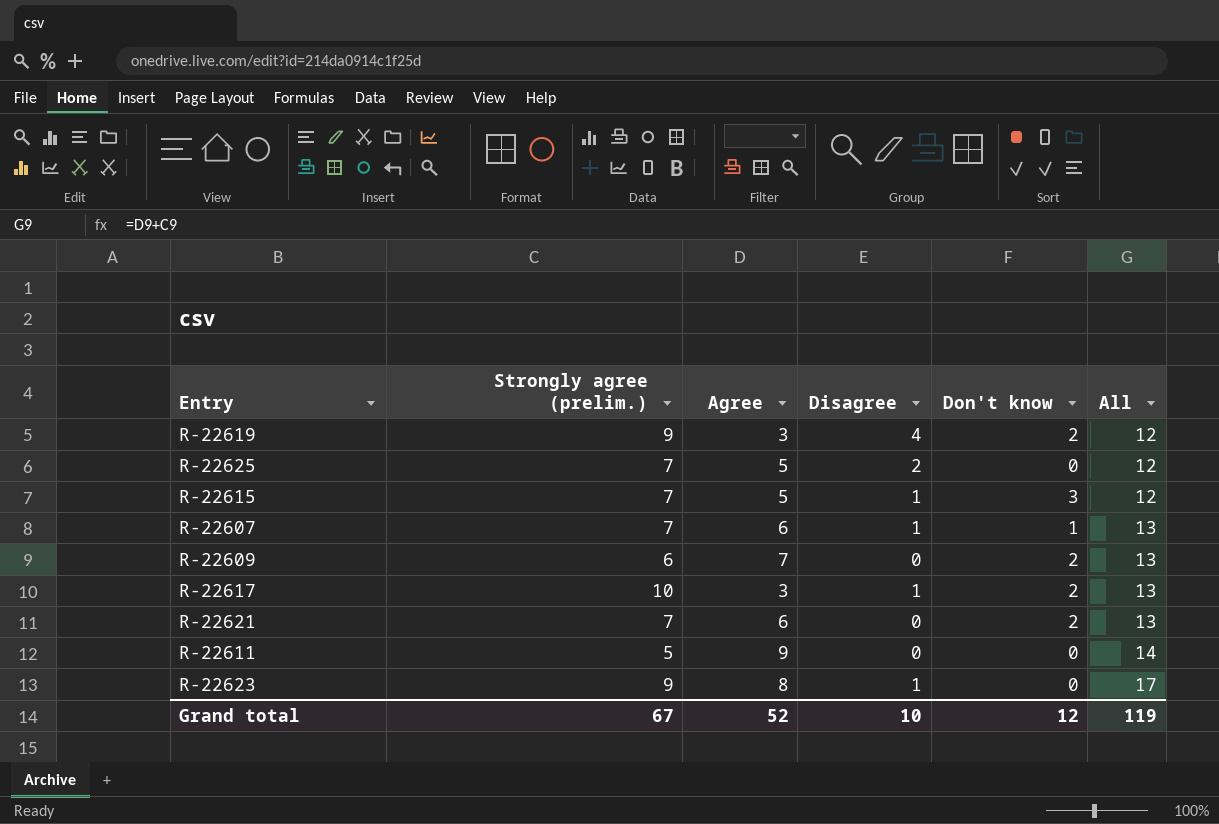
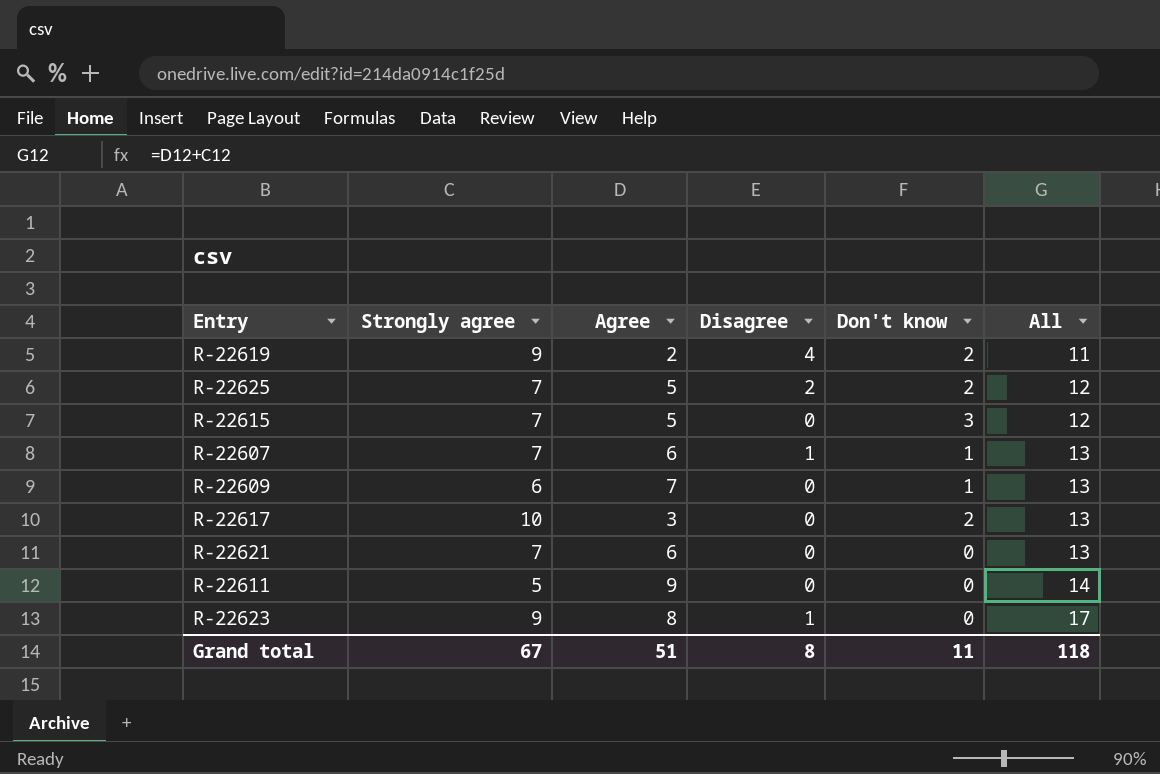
column name: Strongly agree (prelim.) -> Strongly agree
R-22619 | Agree: 3 -> 2
R-22619 | All: 12 -> 11
R-22625 | Don't know: 0 -> 2
R-22615 | Disagree: 1 -> 0
R-22609 | Don't know: 2 -> 1
R-22617 | Disagree: 1 -> 0
R-22621 | Don't know: 2 -> 0
Grand total | Agree: 52 -> 51
Grand total | Disagree: 10 -> 8
Grand total | Don't know: 12 -> 11
Grand total | All: 119 -> 118

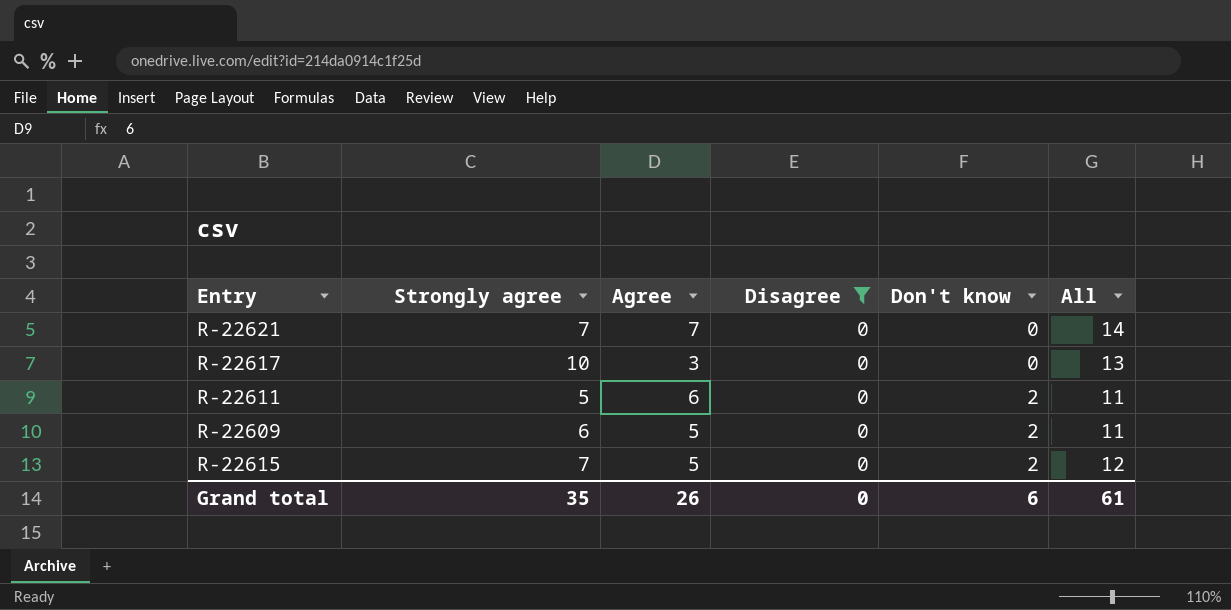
filter: none -> Disagree = 0
row order: All ascending -> Don't know ascending
R-22621 | Agree: 6 -> 7
R-22621 | All: 13 -> 14
R-22617 | Don't know: 2 -> 0
R-22611 | Agree: 9 -> 6
R-22611 | Don't know: 0 -> 2
R-22611 | All: 14 -> 11
R-22609 | Agree: 7 -> 5
R-22609 | Don't know: 1 -> 2
R-22609 | All: 13 -> 11
R-22615 | Don't know: 3 -> 2
Grand total | Strongly agree: 67 -> 35
Grand total | Agree: 51 -> 26
Grand total | Disagree: 8 -> 0
Grand total | Don't know: 11 -> 6
Grand total | All: 118 -> 61

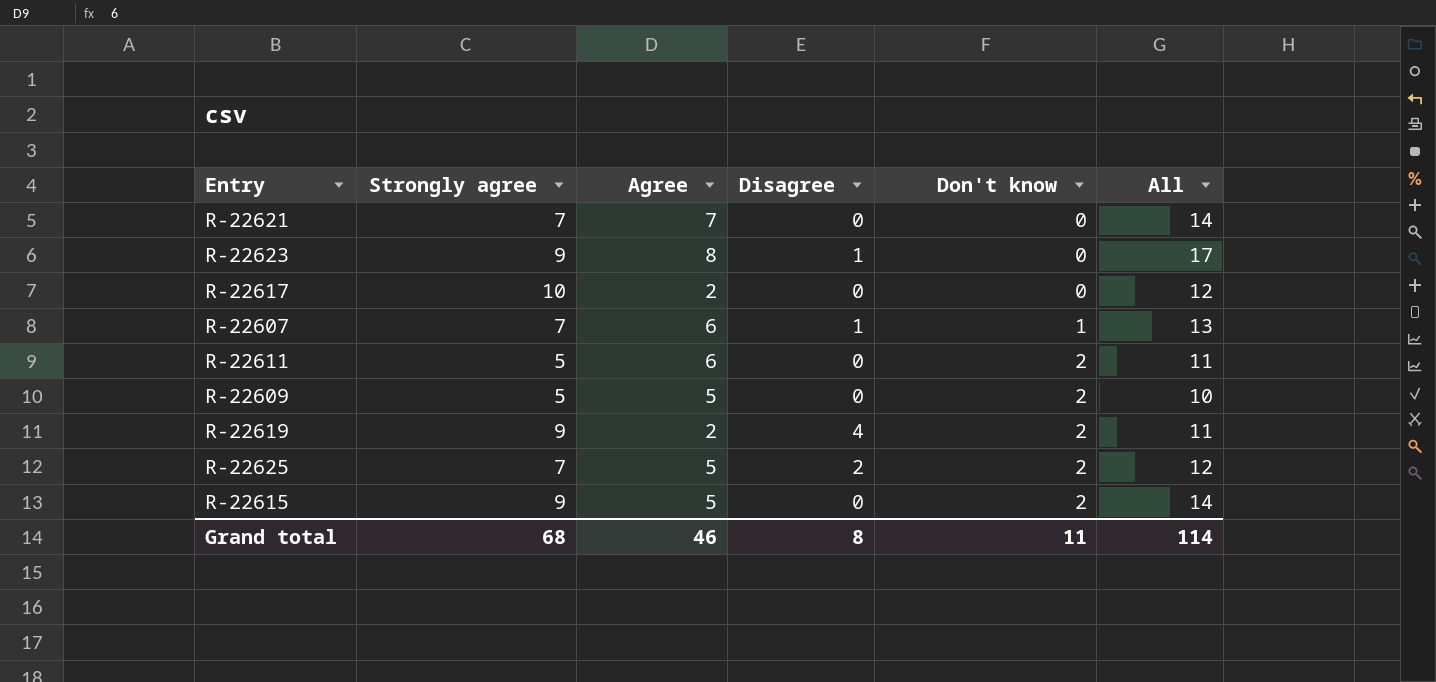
filter: Disagree = 0 -> none
R-22617 | Agree: 3 -> 2
R-22617 | All: 13 -> 12
R-22609 | Strongly agree: 6 -> 5
R-22609 | All: 11 -> 10
R-22615 | Strongly agree: 7 -> 9
R-22615 | All: 12 -> 14
Grand total | Strongly agree: 35 -> 68
Grand total | Agree: 26 -> 46
Grand total | Disagree: 0 -> 8
Grand total | Don't know: 6 -> 11
Grand total | All: 61 -> 114

